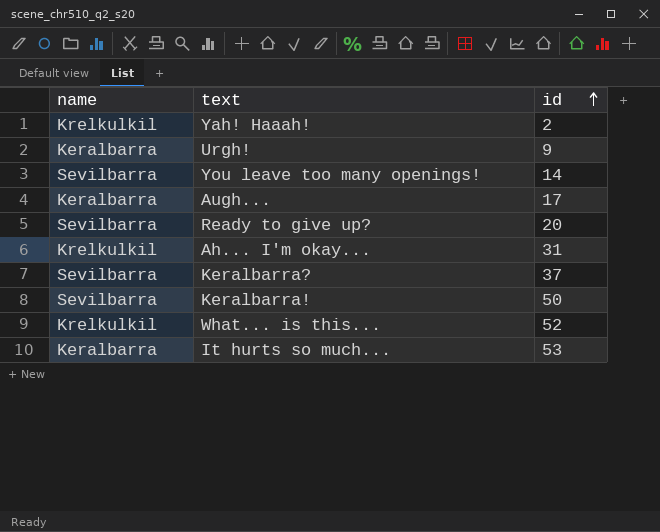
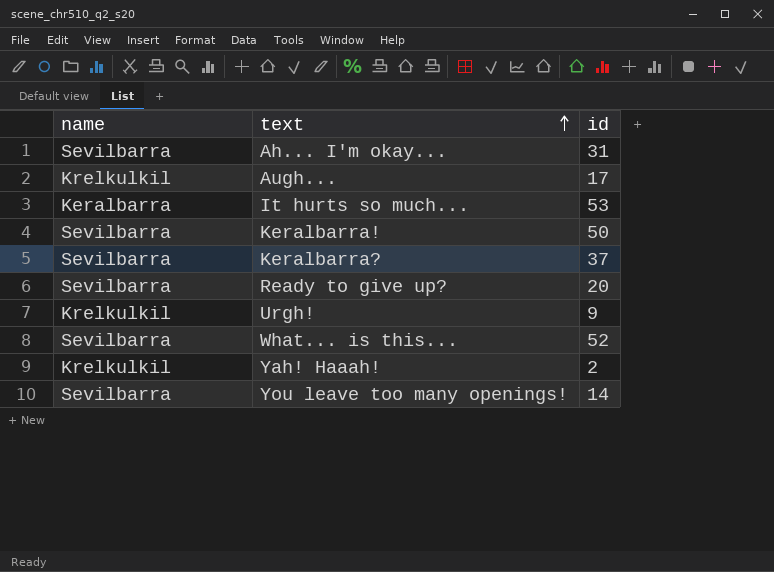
row order: id ascending -> text ascending
Ah... I'm okay... | name: Krelkulkil -> Sevilbarra
Augh... | name: Keralbarra -> Krelkulkil
Urgh! | name: Keralbarra -> Krelkulkil
What... is this... | name: Krelkulkil -> Sevilbarra

